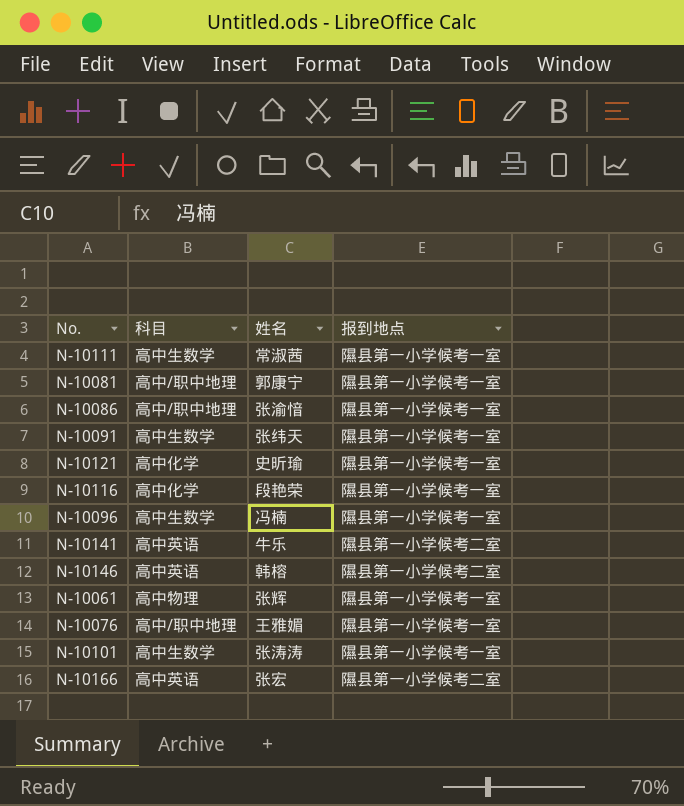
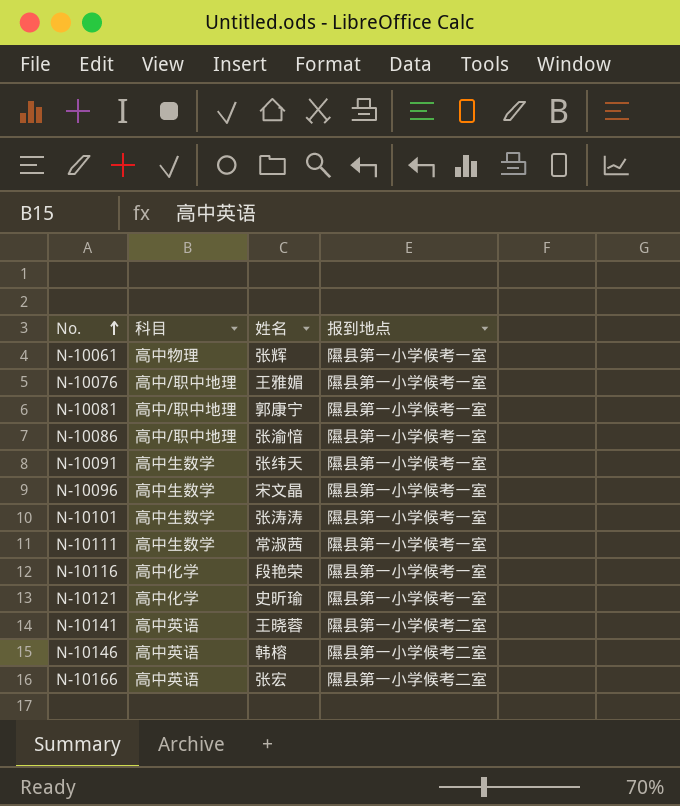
row order: none -> No. ascending
N-10096 | 姓名: 冯楠 -> 宋文晶
N-10141 | 姓名: 牛乐 -> 王晓蓉

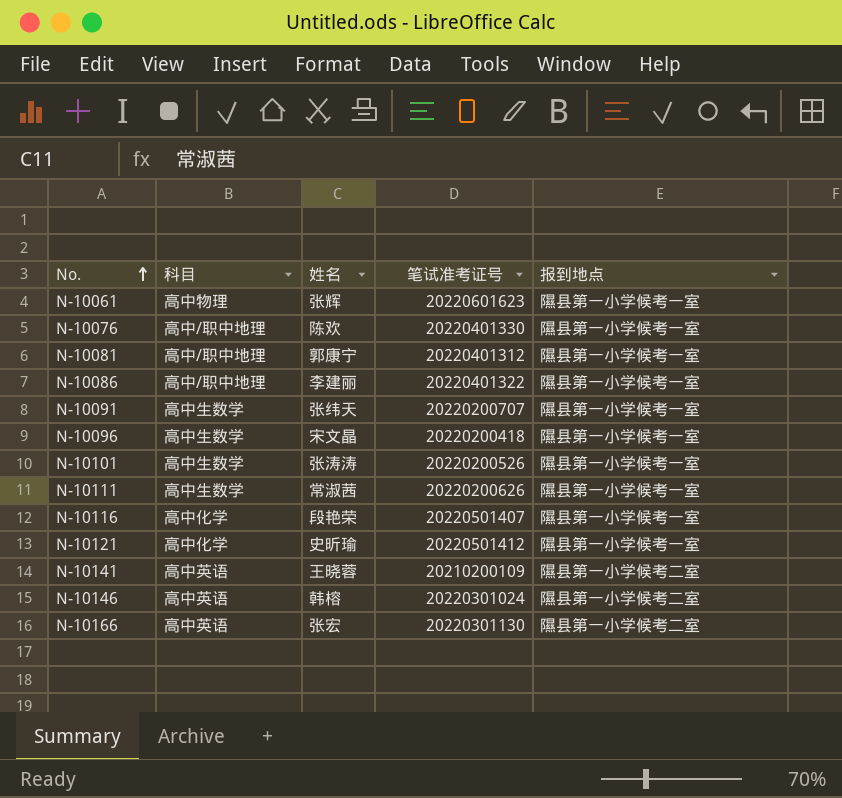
column 笔试准考证号 | position: none -> 4
N-10076 | 姓名: 王雅媚 -> 陈欢
N-10086 | 姓名: 张渝愔 -> 李建丽

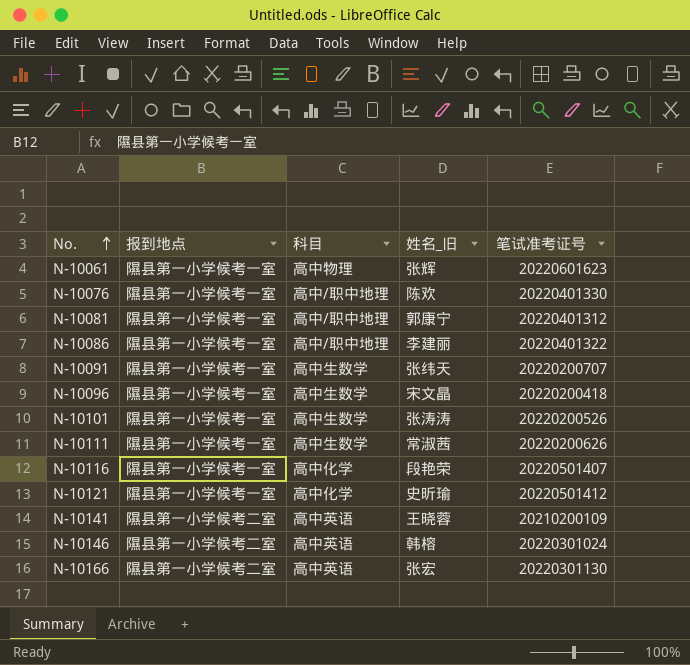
column 报到地点 | position: 5 -> 2
column name: 姓名 -> 姓名_旧

